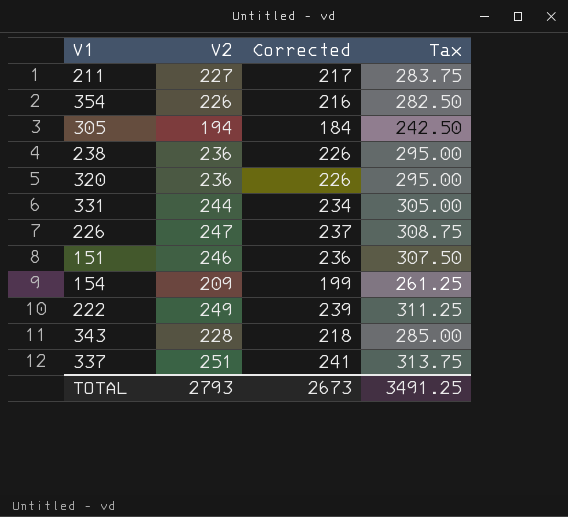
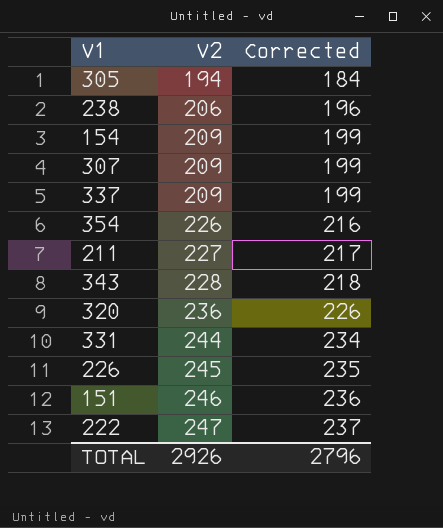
row order: none -> V2 ascending
column Tax | formula: [V2] * 1.25 -> none
238 | V2: 236 -> 206
238 | Corrected: 226 -> 196
row 307: none -> 209 | 199
337 | V2: 251 -> 209
337 | Corrected: 241 -> 199
226 | V2: 247 -> 245
226 | Corrected: 237 -> 235
222 | V2: 249 -> 247
222 | Corrected: 239 -> 237
TOTAL | V2: 2793 -> 2926
TOTAL | Corrected: 2673 -> 2796

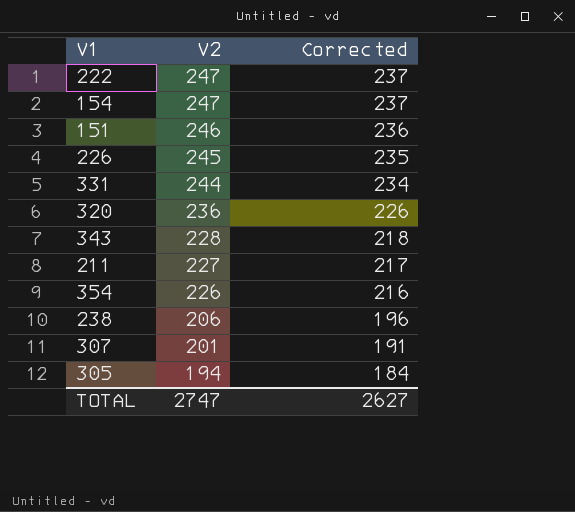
row order: V2 ascending -> V2 descending
row 337: 209 | 199 -> none
154 | V2: 209 -> 247
154 | Corrected: 199 -> 237
307 | V2: 209 -> 201
307 | Corrected: 199 -> 191
TOTAL | V2: 2926 -> 2747
TOTAL | Corrected: 2796 -> 2627

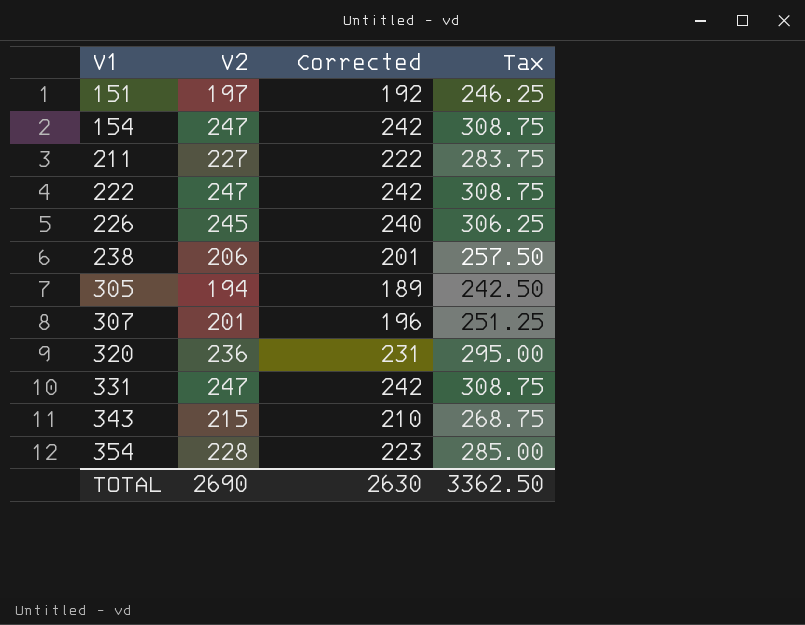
row order: V2 descending -> V1 ascending
column Corrected | formula: [V2] - 10 -> [V2] - 5
column Tax | formula: none -> [V2] * 1.25
151 | V2: 246 -> 197
331 | V2: 244 -> 247
343 | V2: 228 -> 215
354 | V2: 226 -> 228
TOTAL | V2: 2747 -> 2690
TOTAL | Corrected: 2627 -> 2630

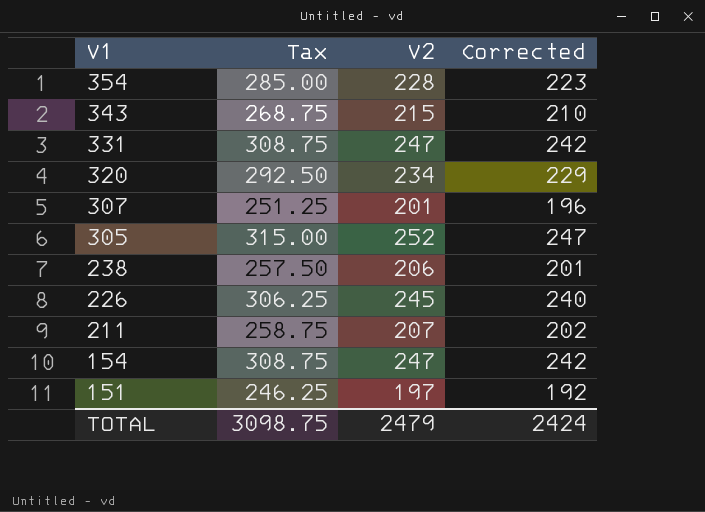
row order: V1 ascending -> V1 descending
column Tax | position: 4 -> 2
row 222: 247 | 242 | 308.75 -> none
320 | Tax: 295.00 -> 292.50
320 | V2: 236 -> 234
320 | Corrected: 231 -> 229
305 | Tax: 242.50 -> 315.00
305 | V2: 194 -> 252
305 | Corrected: 189 -> 247
211 | Tax: 283.75 -> 258.75
211 | V2: 227 -> 207
211 | Corrected: 222 -> 202
TOTAL | Tax: 3362.50 -> 3098.75
TOTAL | V2: 2690 -> 2479
TOTAL | Corrected: 2630 -> 2424

